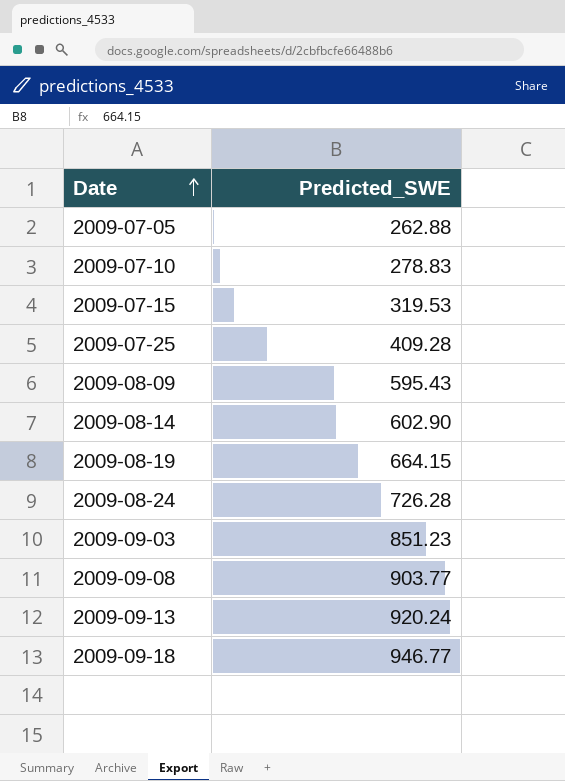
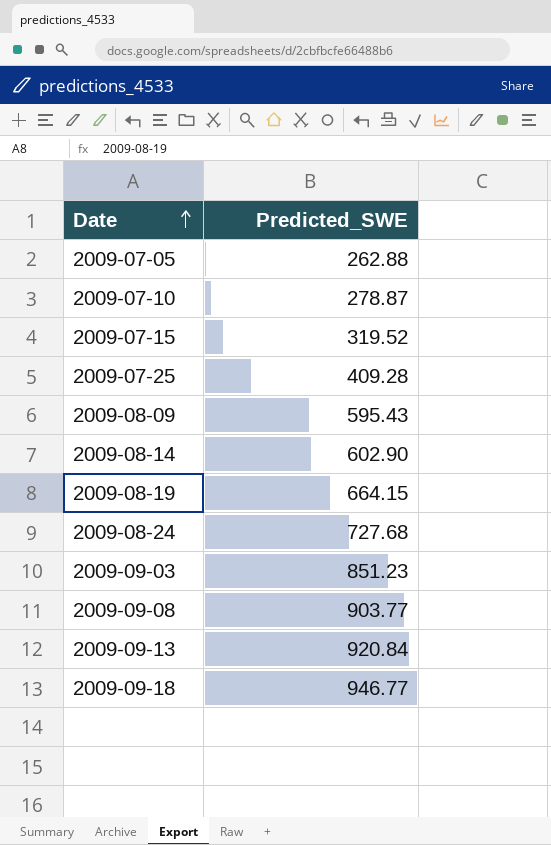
2009-07-10 | Predicted_SWE: 278.83 -> 278.87
2009-07-15 | Predicted_SWE: 319.53 -> 319.52
2009-08-24 | Predicted_SWE: 726.28 -> 727.68
2009-09-13 | Predicted_SWE: 920.24 -> 920.84

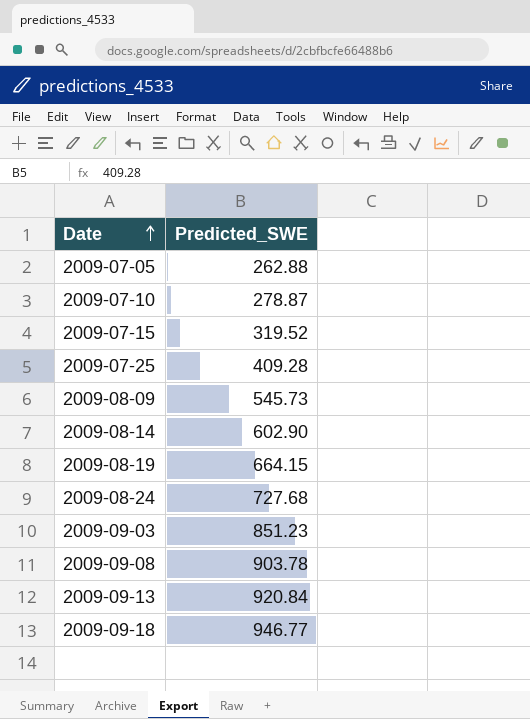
2009-08-09 | Predicted_SWE: 595.43 -> 545.73
2009-09-08 | Predicted_SWE: 903.77 -> 903.78

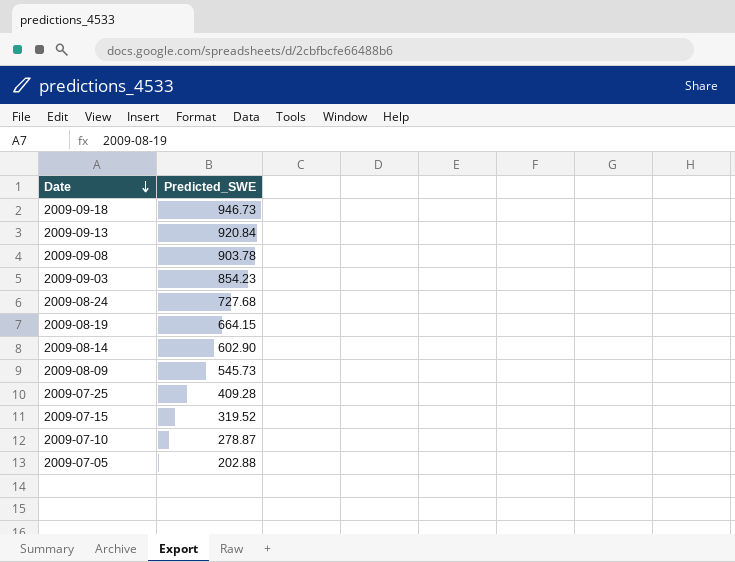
row order: Date ascending -> Date descending
2009-09-18 | Predicted_SWE: 946.77 -> 946.73
2009-09-03 | Predicted_SWE: 851.23 -> 854.23
2009-07-05 | Predicted_SWE: 262.88 -> 202.88

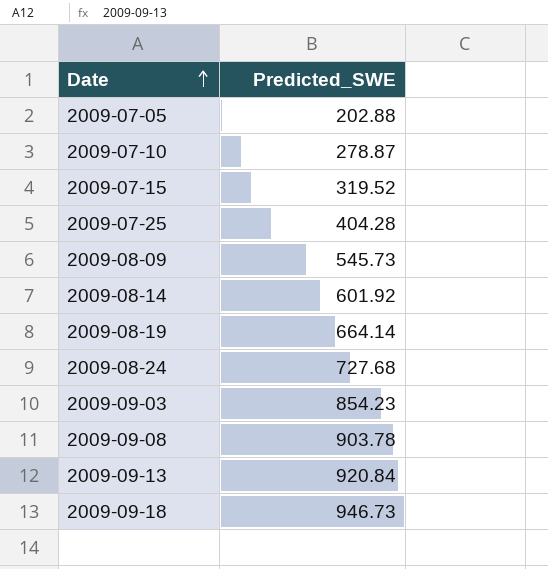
row order: Date descending -> Date ascending
2009-07-25 | Predicted_SWE: 409.28 -> 404.28
2009-08-14 | Predicted_SWE: 602.90 -> 601.92
2009-08-19 | Predicted_SWE: 664.15 -> 664.14

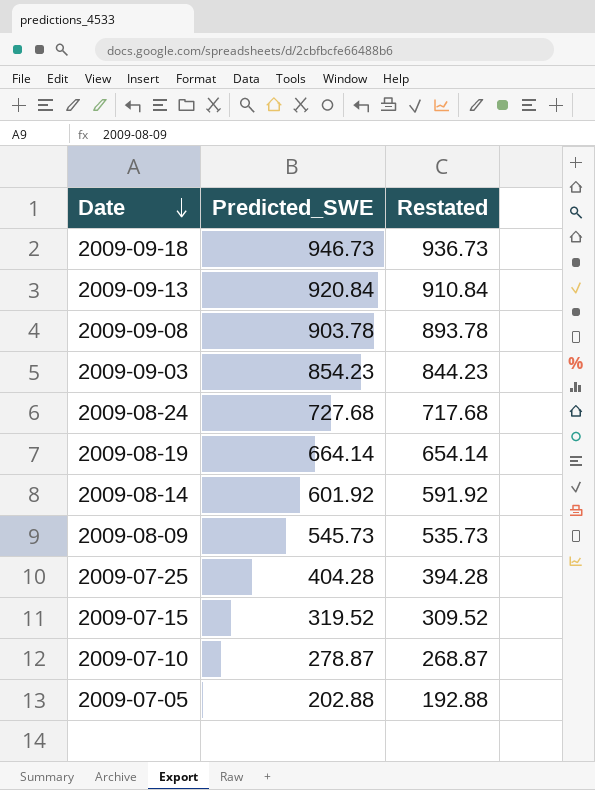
row order: Date ascending -> Date descending
column Restated | formula: none -> [Predicted_SWE] - 10

